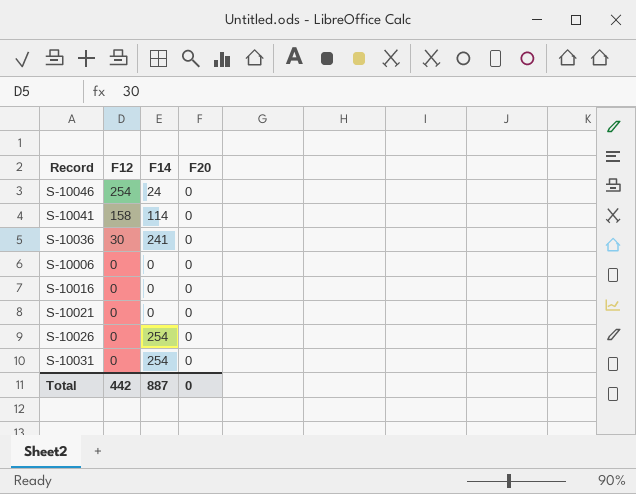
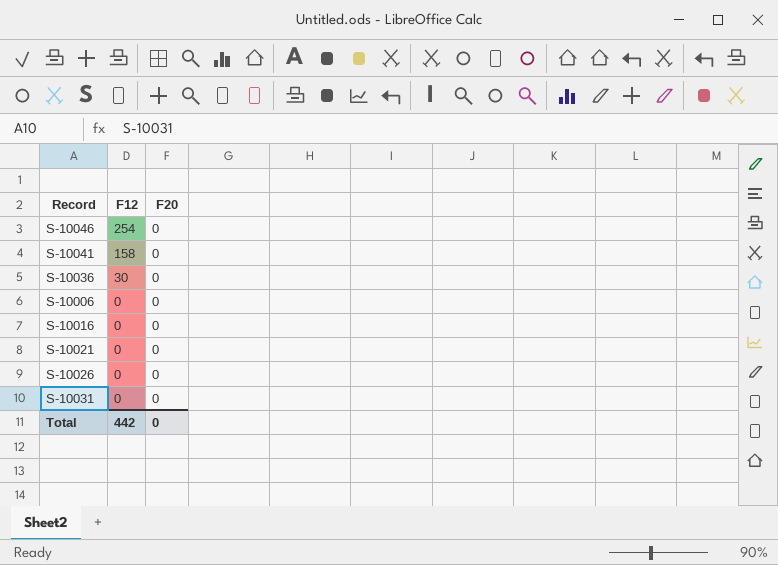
column F14 | position: 3 -> none

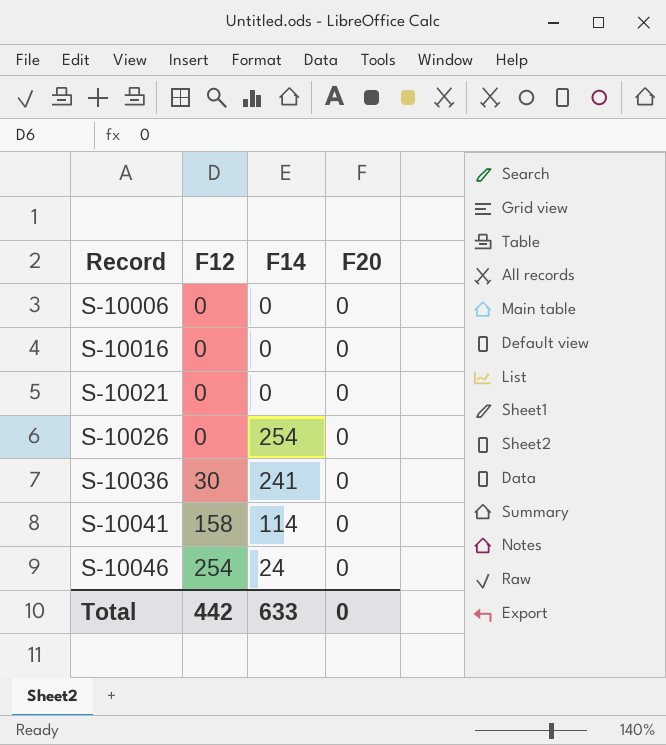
row order: F12 descending -> Record ascending
column F14 | position: none -> 3
row S-10031: 0 | 0 -> none

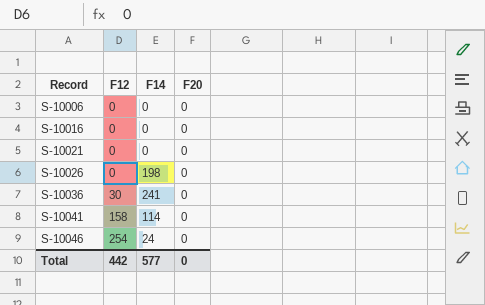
S-10026 | F14: 254 -> 198
Total | F14: 633 -> 577

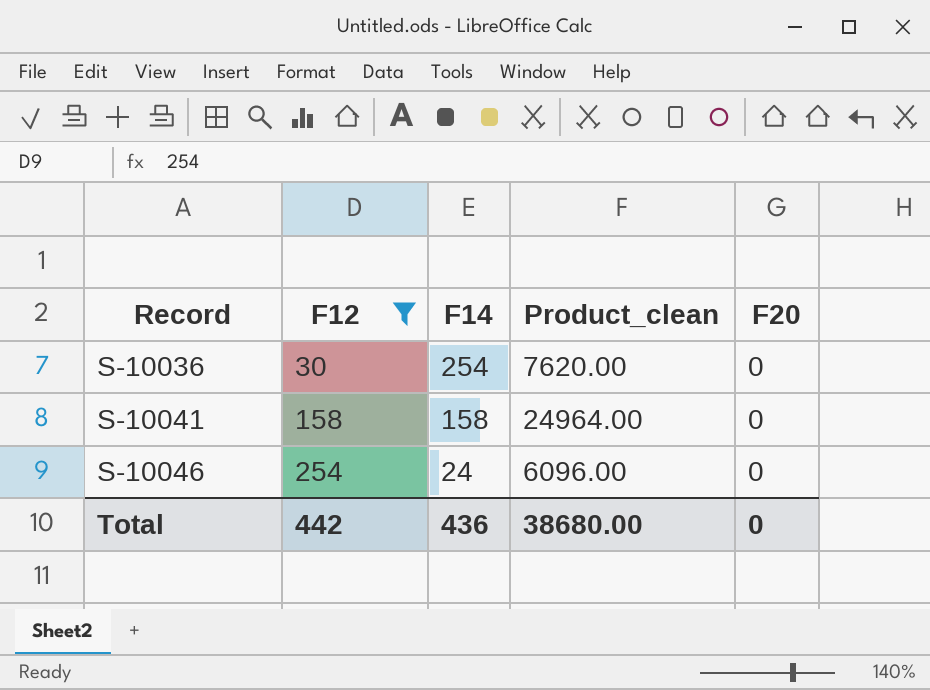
filter: none -> F12 != 0
column Product_clean | formula: none -> [F12] * [F14]
S-10036 | F14: 241 -> 254
S-10041 | F14: 114 -> 158
Total | F14: 577 -> 436

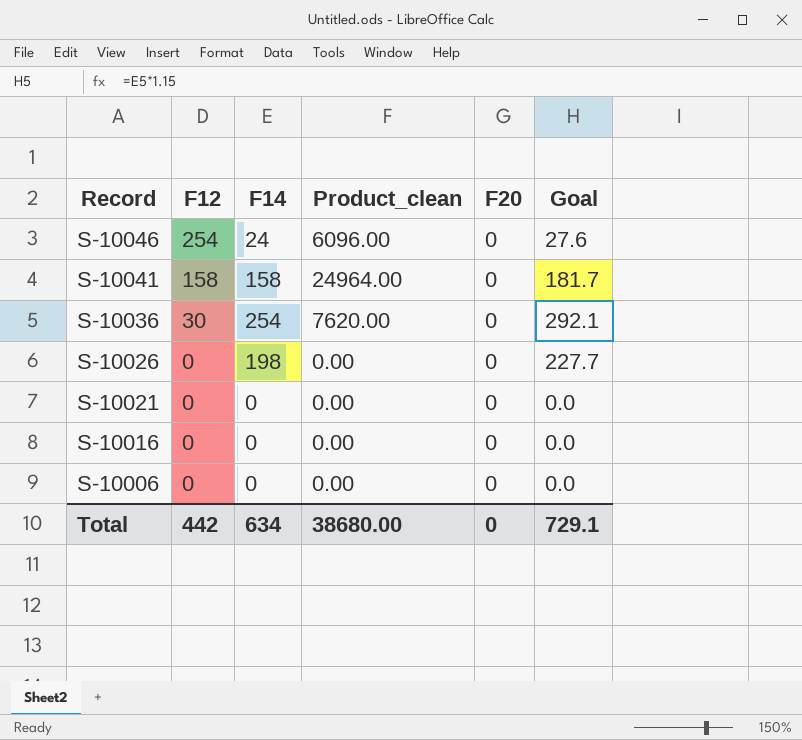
filter: F12 != 0 -> none
row order: Record ascending -> Record descending
column Goal | formula: none -> [F14] * 1.15
Total | F14: 436 -> 634

